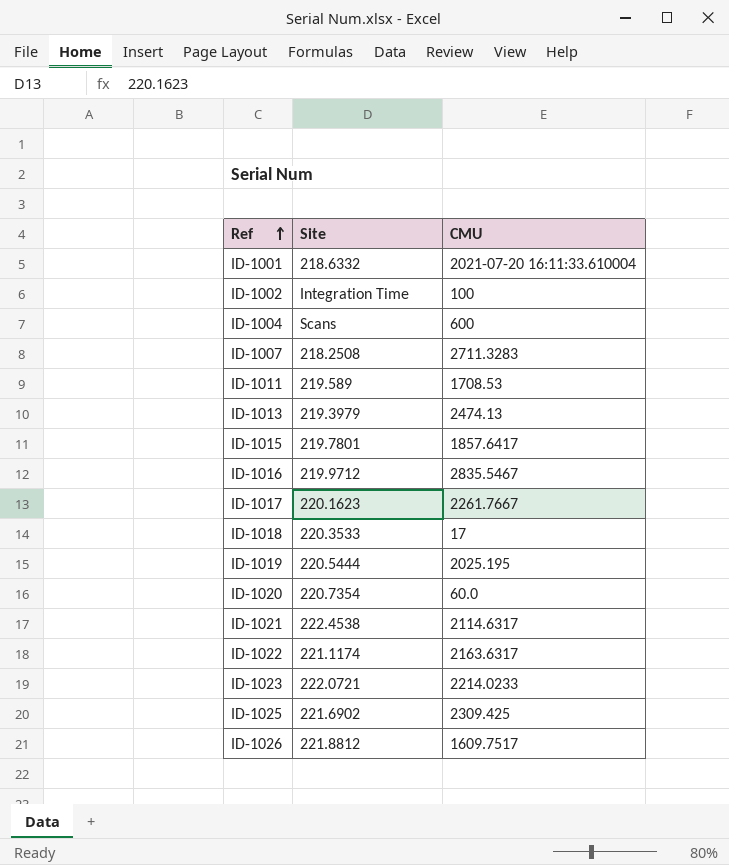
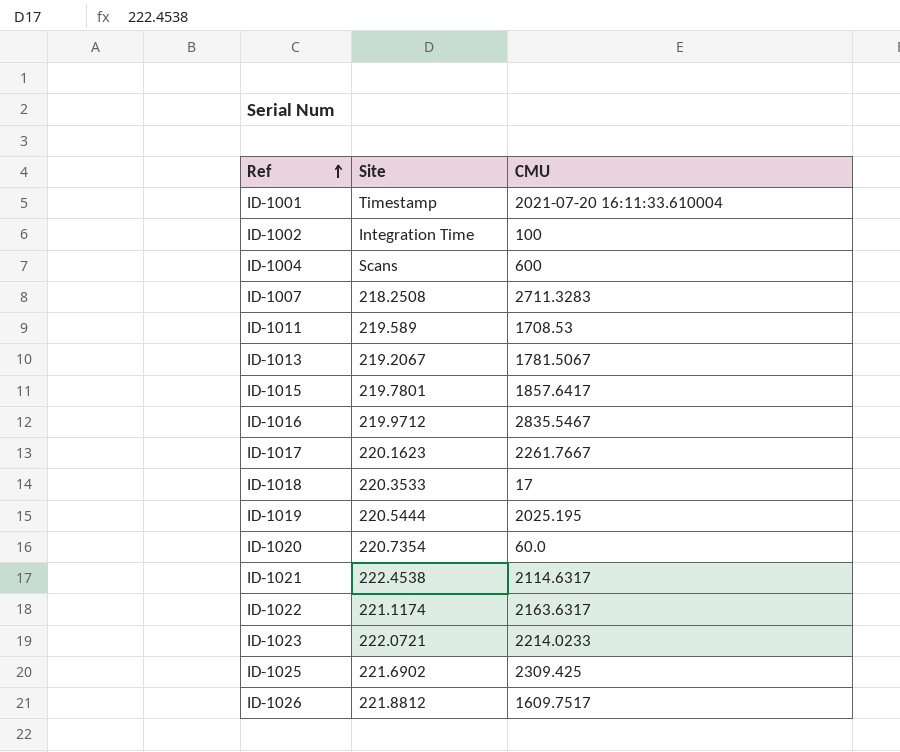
ID-1001 | Site: 218.6332 -> Timestamp
ID-1013 | Site: 219.3979 -> 219.2067
ID-1013 | CMU: 2474.13 -> 1781.5067

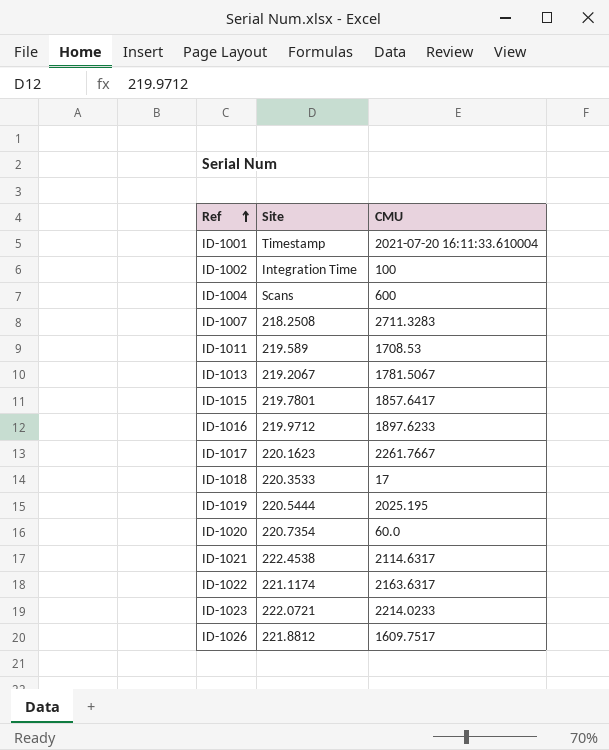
row ID-1025: 221.6902 | 2309.425 -> none
ID-1016 | CMU: 2835.5467 -> 1897.6233

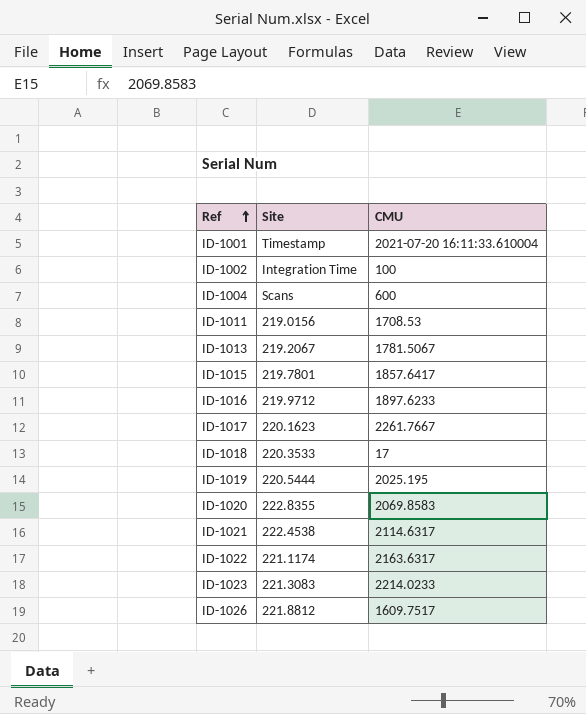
row ID-1007: 218.2508 | 2711.3283 -> none
ID-1011 | Site: 219.589 -> 219.0156
ID-1020 | Site: 220.7354 -> 222.8355
ID-1020 | CMU: 60.0 -> 2069.8583
ID-1023 | Site: 222.0721 -> 221.3083

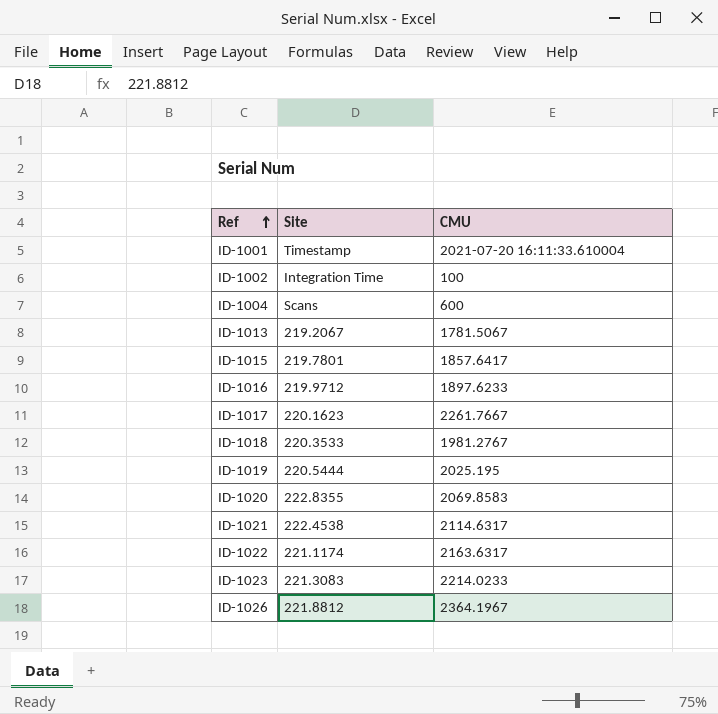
row ID-1011: 219.0156 | 1708.53 -> none
ID-1018 | CMU: 17 -> 1981.2767
ID-1026 | CMU: 1609.7517 -> 2364.1967

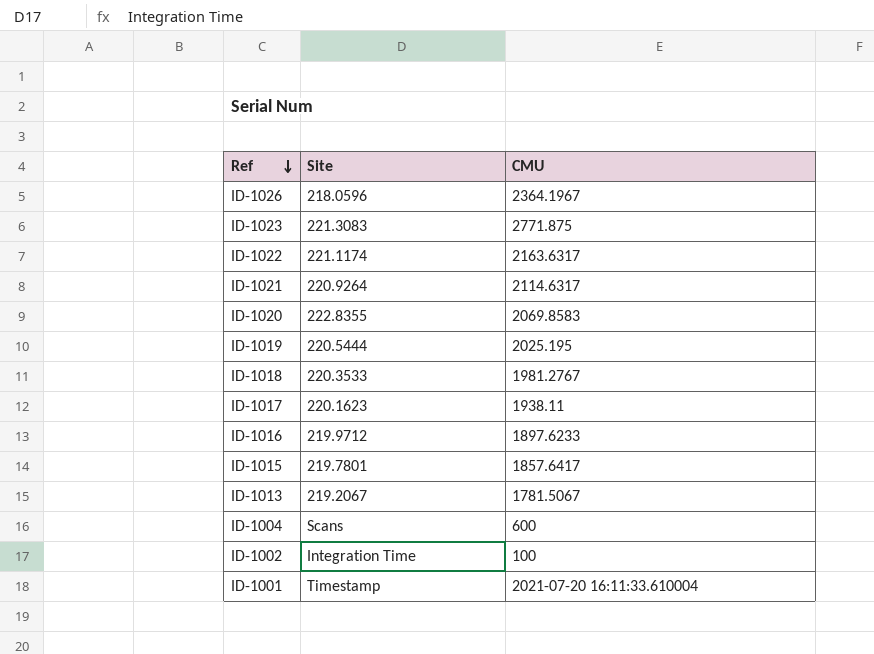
row order: Ref ascending -> Ref descending
ID-1026 | Site: 221.8812 -> 218.0596
ID-1023 | CMU: 2214.0233 -> 2771.875
ID-1021 | Site: 222.4538 -> 220.9264
ID-1017 | CMU: 2261.7667 -> 1938.11

